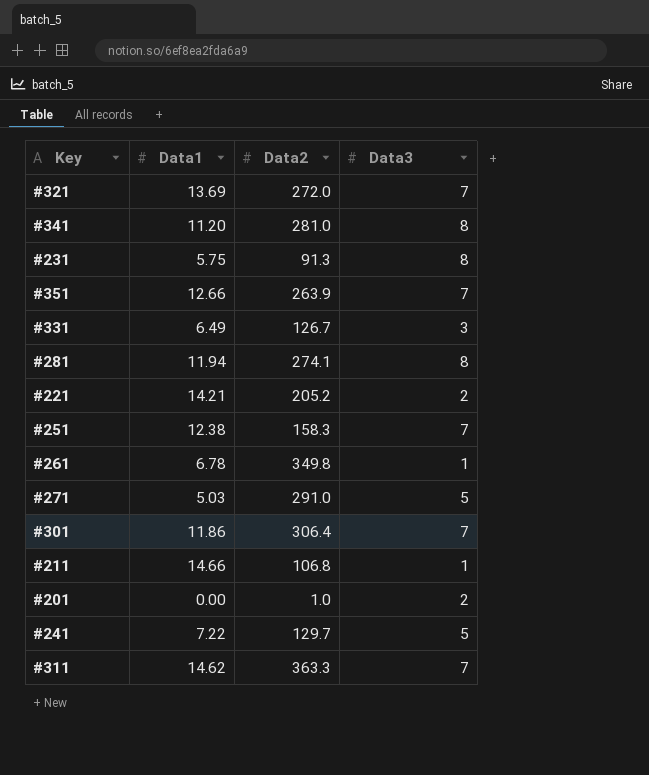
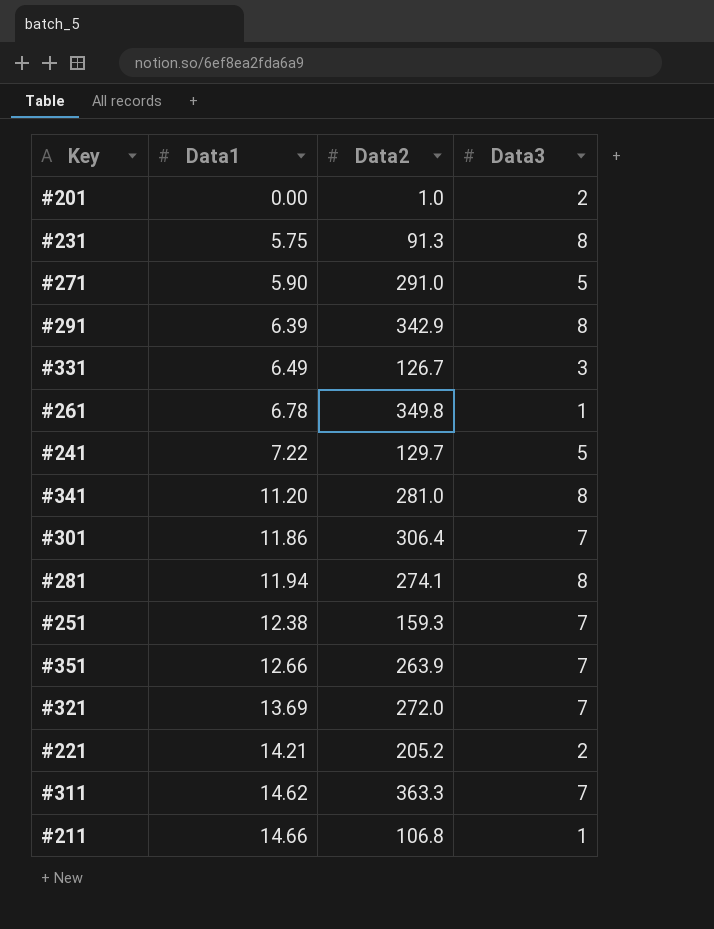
row order: none -> Data1 ascending
#271 | Data1: 5.03 -> 5.90
row #291: none -> 6.39 | 342.9 | 8
#251 | Data2: 158.3 -> 159.3

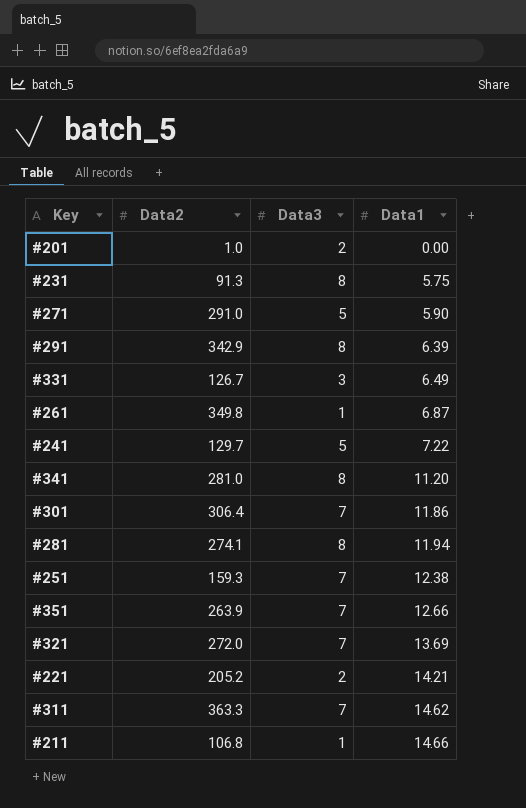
column Data1 | position: 2 -> 4
#261 | Data1: 6.78 -> 6.87

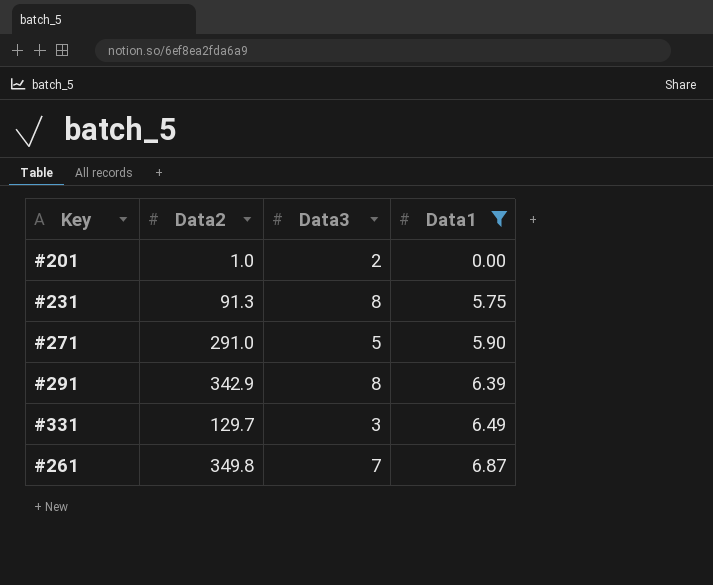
filter: none -> Data1 <= 6.87
#331 | Data2: 126.7 -> 129.7
#261 | Data3: 1 -> 7

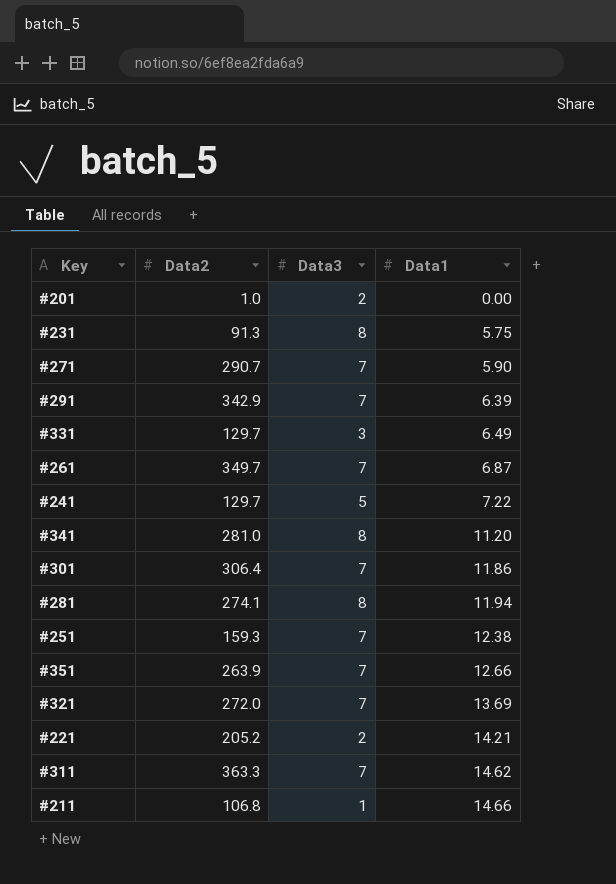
filter: Data1 <= 6.87 -> none
#271 | Data2: 291.0 -> 290.7
#271 | Data3: 5 -> 7
#291 | Data3: 8 -> 7
#261 | Data2: 349.8 -> 349.7

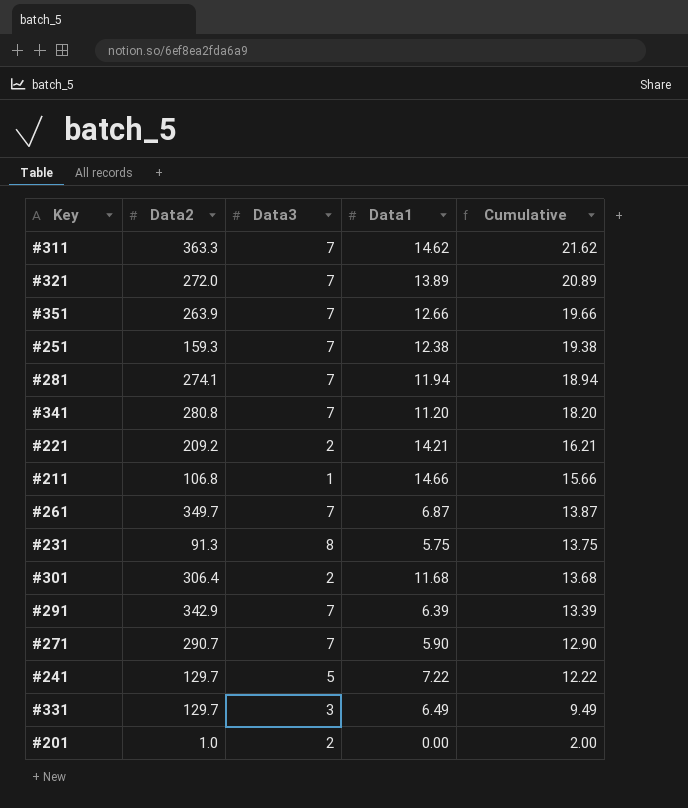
row order: Data1 ascending -> Cumulative descending
column Cumulative | formula: none -> [Data3] + [Data1]
#321 | Data1: 13.69 -> 13.89
#281 | Data3: 8 -> 7
#341 | Data2: 281.0 -> 280.8
#341 | Data3: 8 -> 7
#221 | Data2: 205.2 -> 209.2
#301 | Data3: 7 -> 2
#301 | Data1: 11.86 -> 11.68

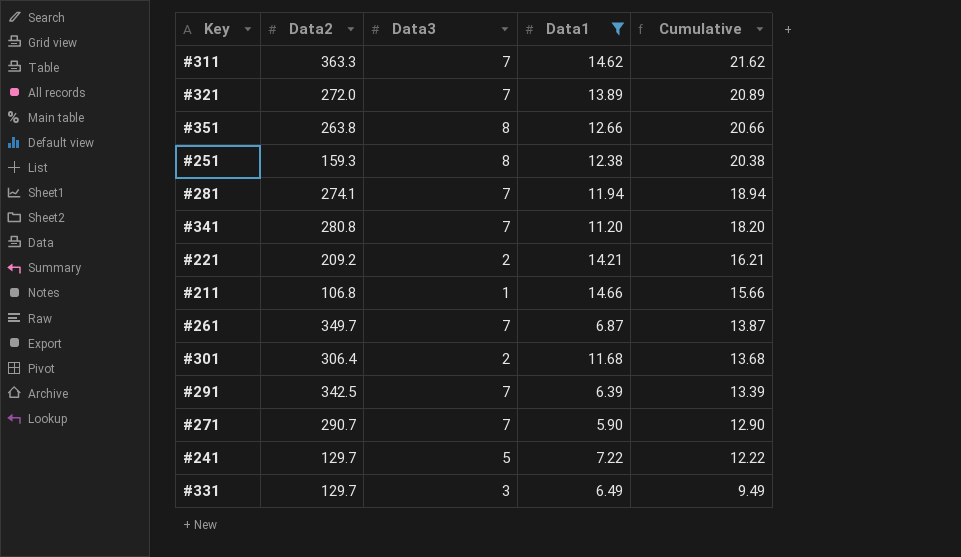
filter: none -> Data1 >= 5.90
#351 | Data2: 263.9 -> 263.8
#351 | Data3: 7 -> 8
#351 | Cumulative: 19.66 -> 20.66
#251 | Data3: 7 -> 8
#251 | Cumulative: 19.38 -> 20.38
#291 | Data2: 342.9 -> 342.5

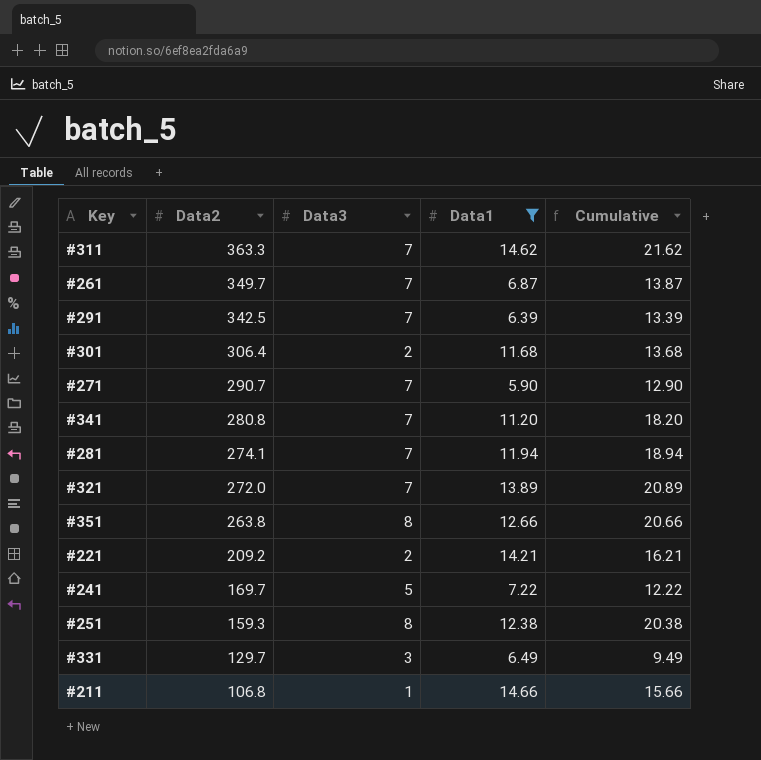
row order: Cumulative descending -> Data2 descending
#241 | Data2: 129.7 -> 169.7

